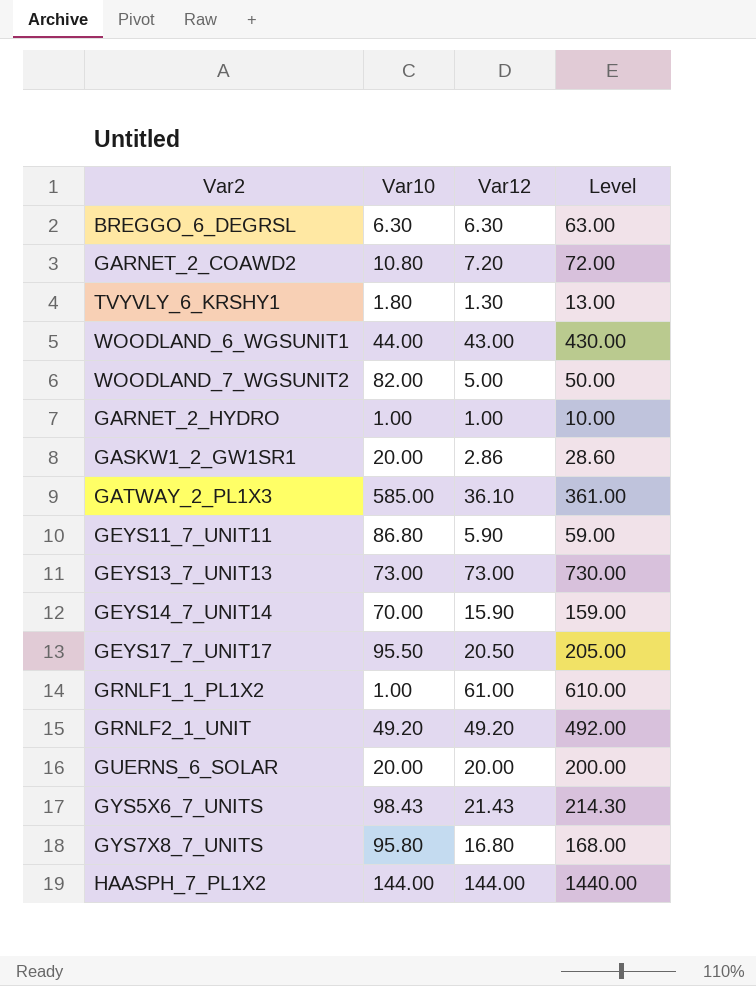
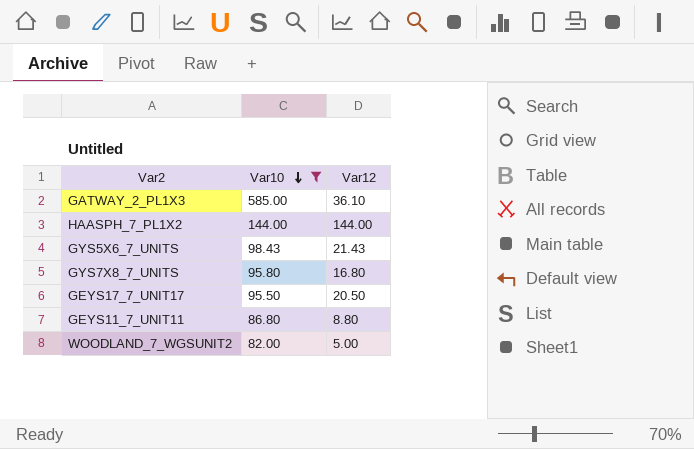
filter: none -> Var10 >= 82.00
row order: none -> Var10 descending
column Level | formula: [Var12] * 10 -> none
GEYS11_7_UNIT11 | Var12: 5.90 -> 8.80

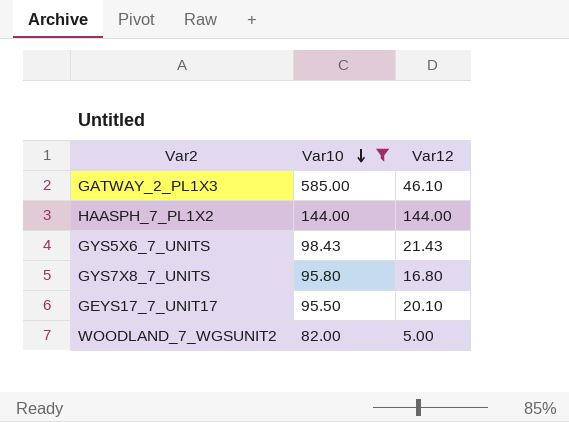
row GEYS11_7_UNIT11: 86.80 | 8.80 -> none
GATWAY_2_PL1X3 | Var12: 36.10 -> 46.10
GEYS17_7_UNIT17 | Var12: 20.50 -> 20.10

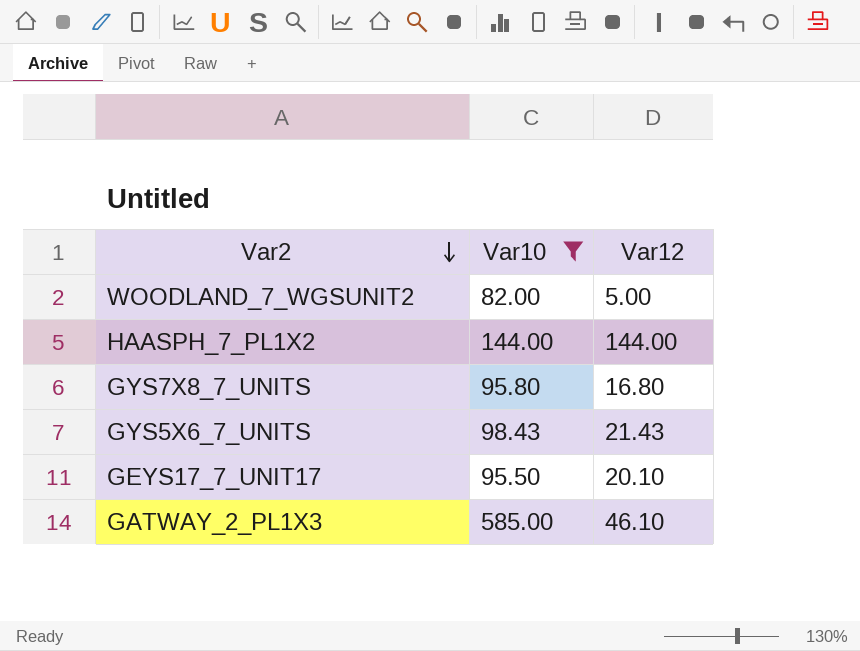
row order: Var10 descending -> Var2 descending

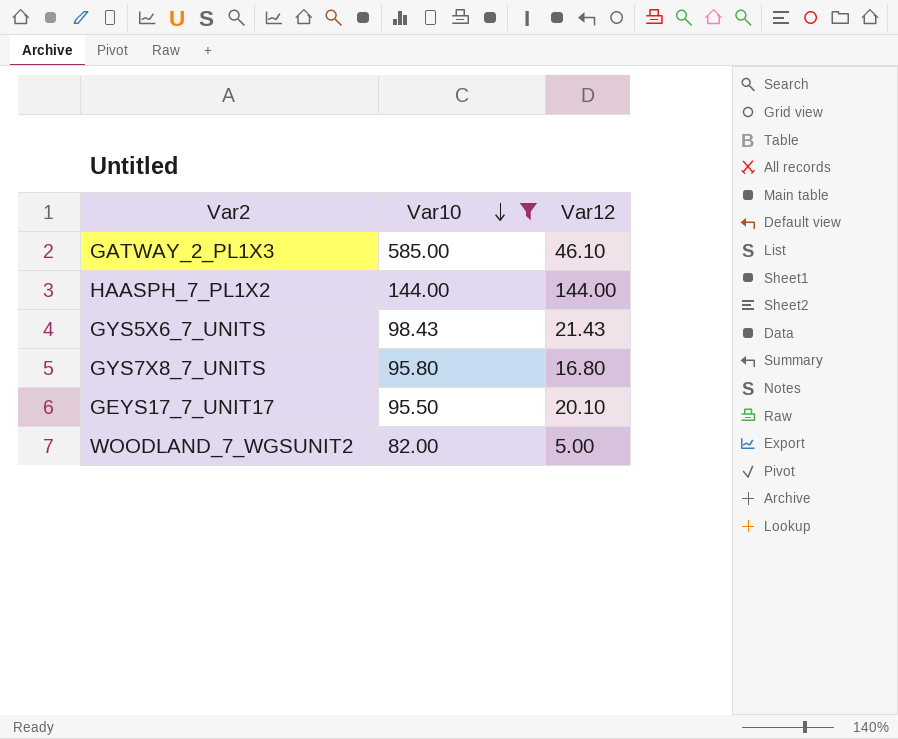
row order: Var2 descending -> Var10 descending

